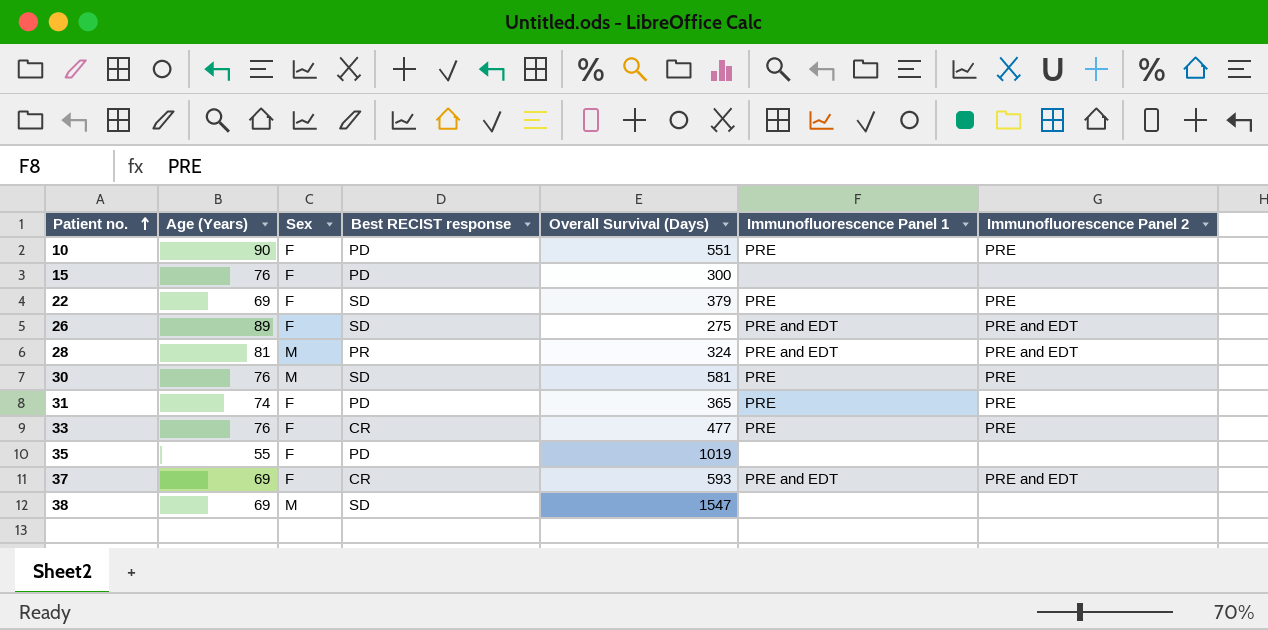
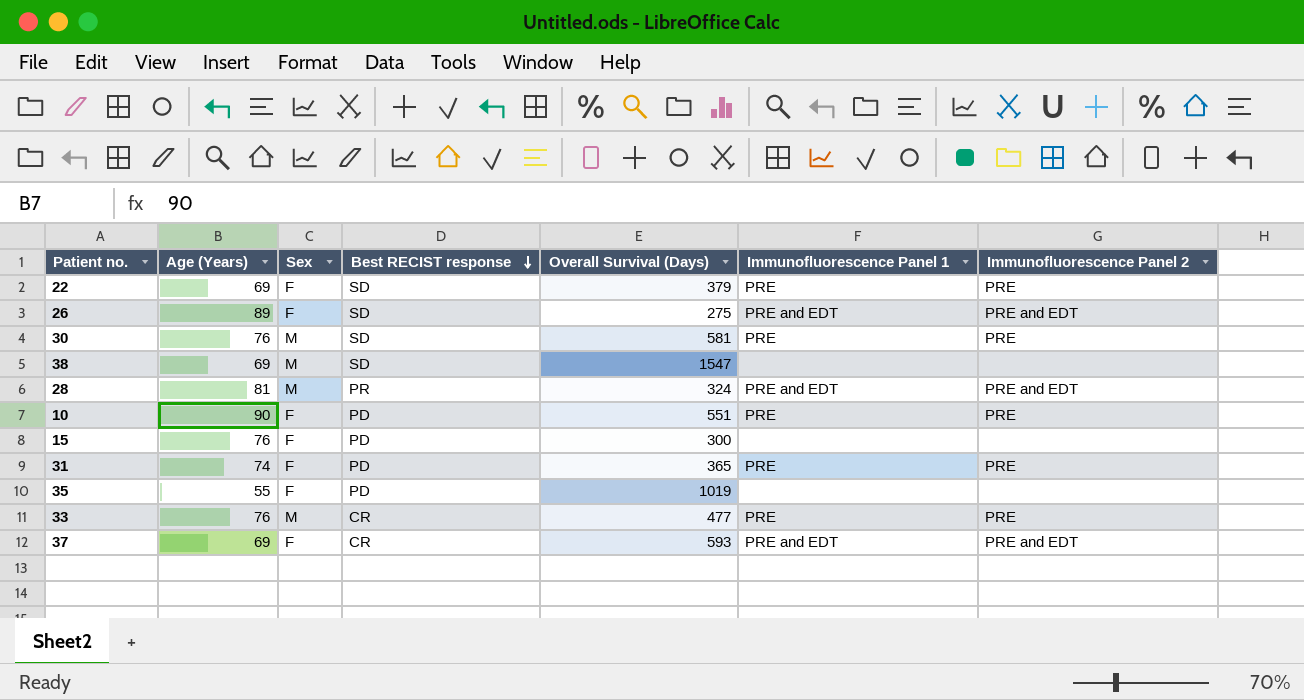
row order: Patient no. ascending -> Best RECIST response descending
33 | Sex: F -> M

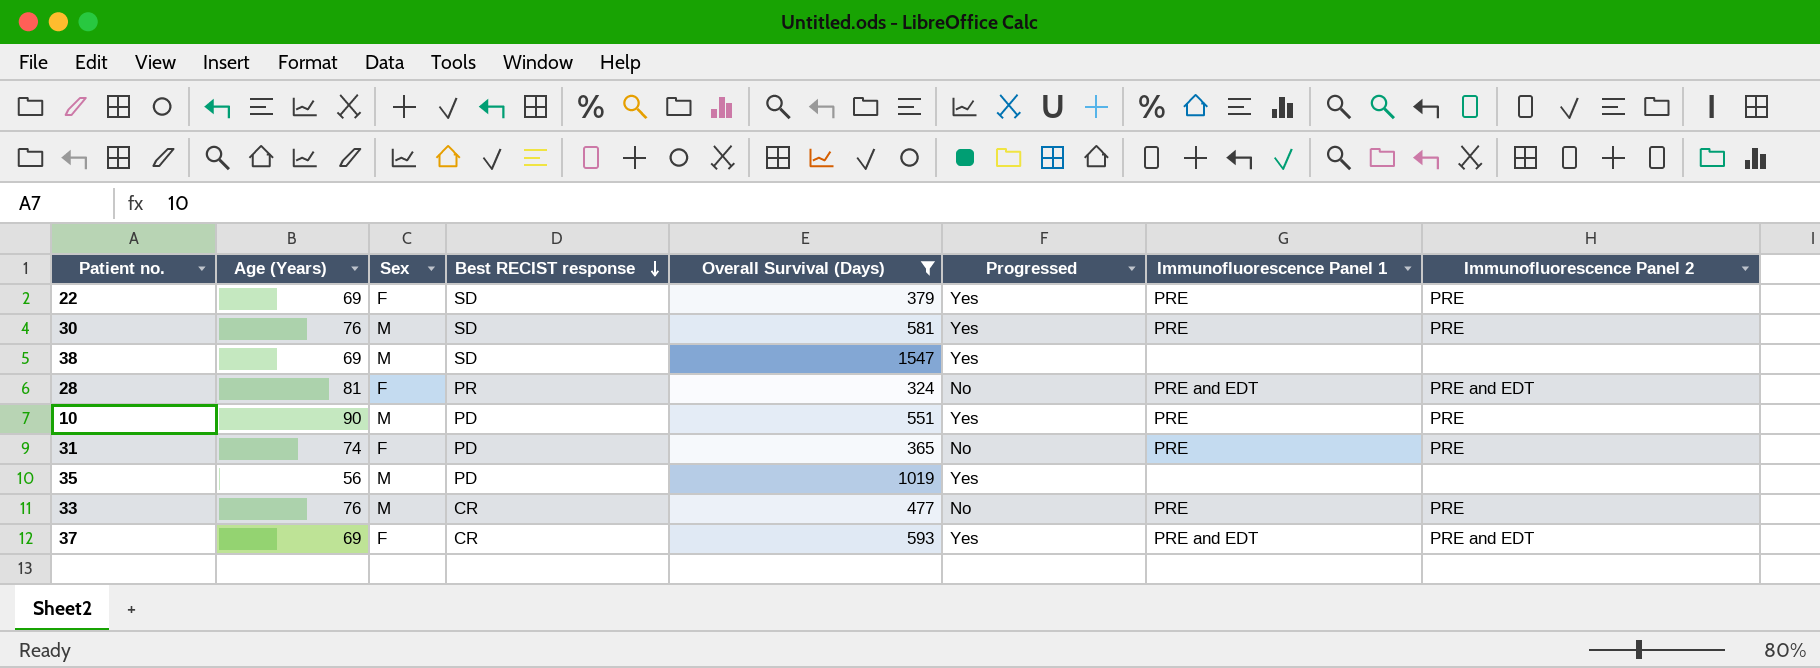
filter: none -> Overall Survival (Days) >= 324
column Progressed | position: none -> 6
28 | Sex: M -> F
10 | Sex: F -> M
35 | Age (Years): 55 -> 56
35 | Sex: F -> M

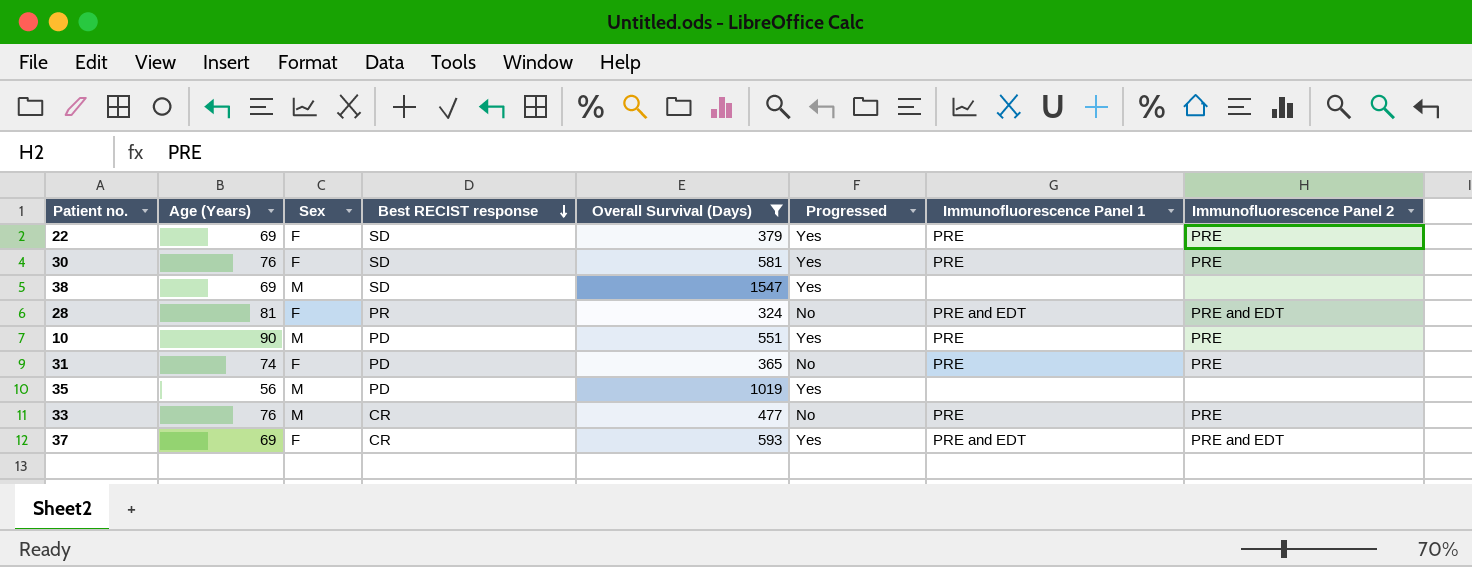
30 | Sex: M -> F

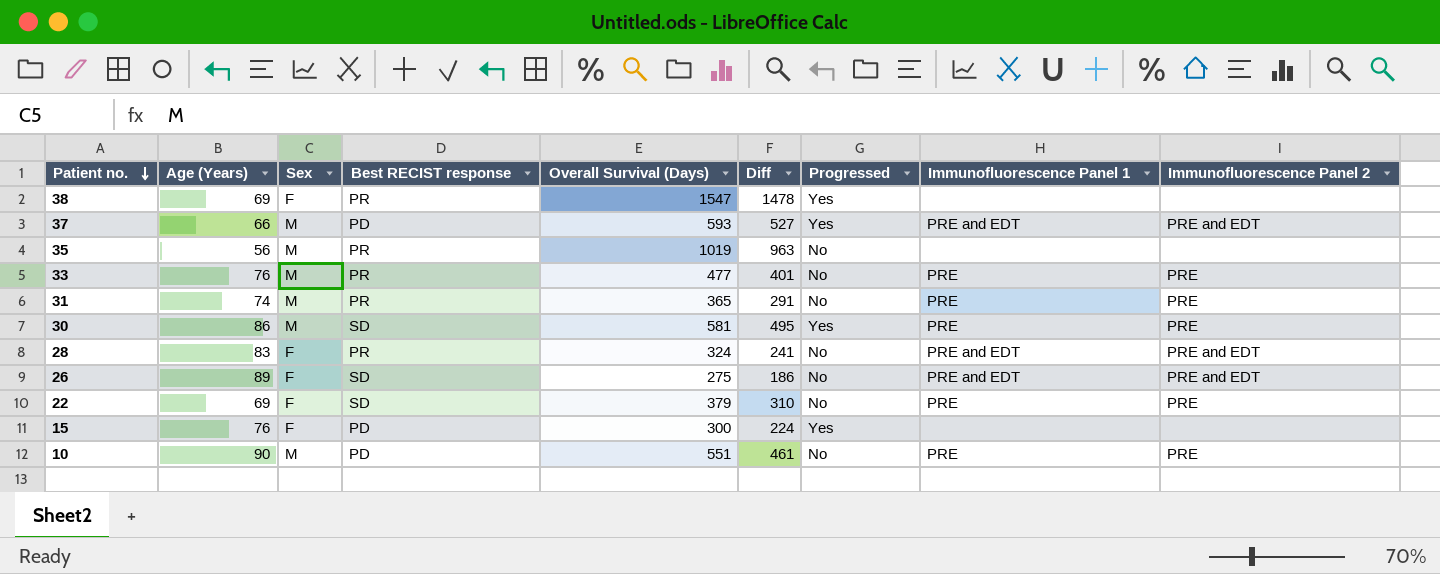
filter: Overall Survival (Days) >= 324 -> none
row order: Best RECIST response descending -> Patient no. descending
column Diff | formula: none -> [Overall Survival (Days)] - [Age (Years)]
38 | Sex: M -> F
38 | Best RECIST response: SD -> PR
37 | Age (Years): 69 -> 66
37 | Sex: F -> M
37 | Best RECIST response: CR -> PD
35 | Best RECIST response: PD -> PR
35 | Progressed: Yes -> No
33 | Best RECIST response: CR -> PR
31 | Sex: F -> M
31 | Best RECIST response: PD -> PR
30 | Age (Years): 76 -> 86
30 | Sex: F -> M
28 | Age (Years): 81 -> 83
22 | Progressed: Yes -> No
10 | Progressed: Yes -> No

